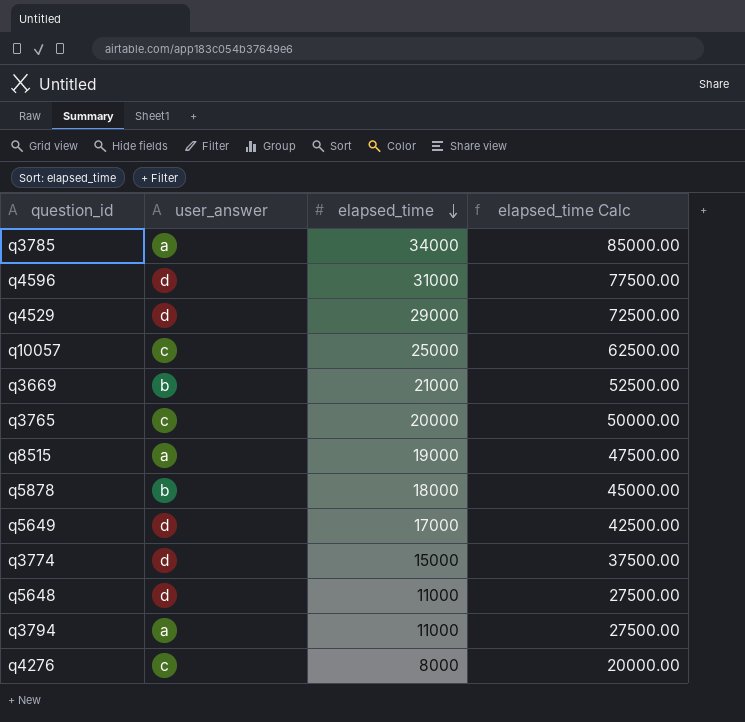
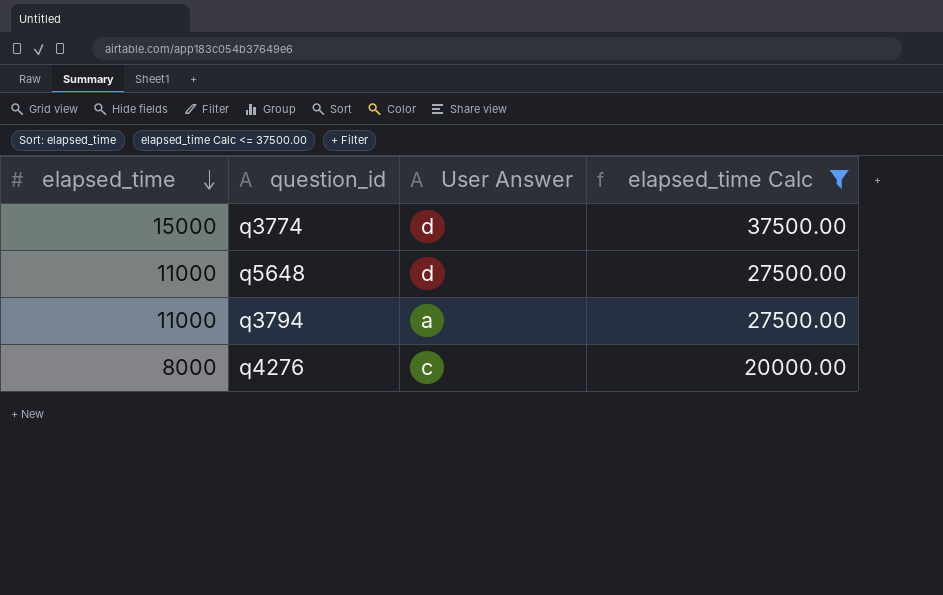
filter: none -> elapsed_time Calc <= 37500.00
column elapsed_time | position: 3 -> 1
column name: user_answer -> User Answer

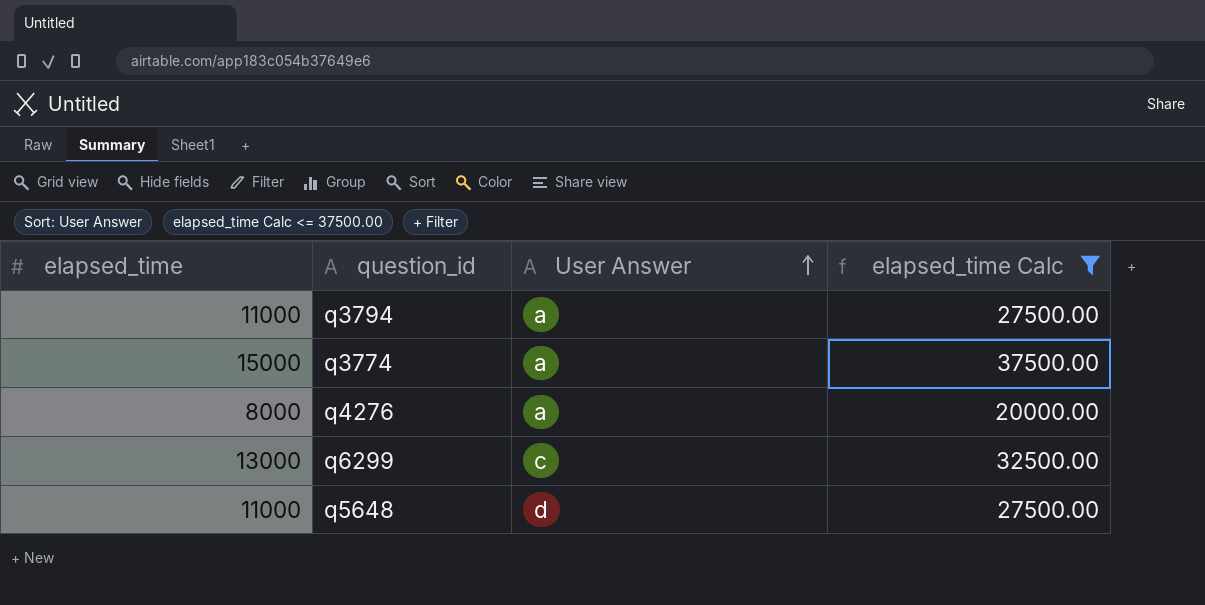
row order: elapsed_time descending -> User Answer ascending
q3774 | User Answer: d -> a
q4276 | User Answer: c -> a
row q6299: none -> 13000 | c | 32500.00

